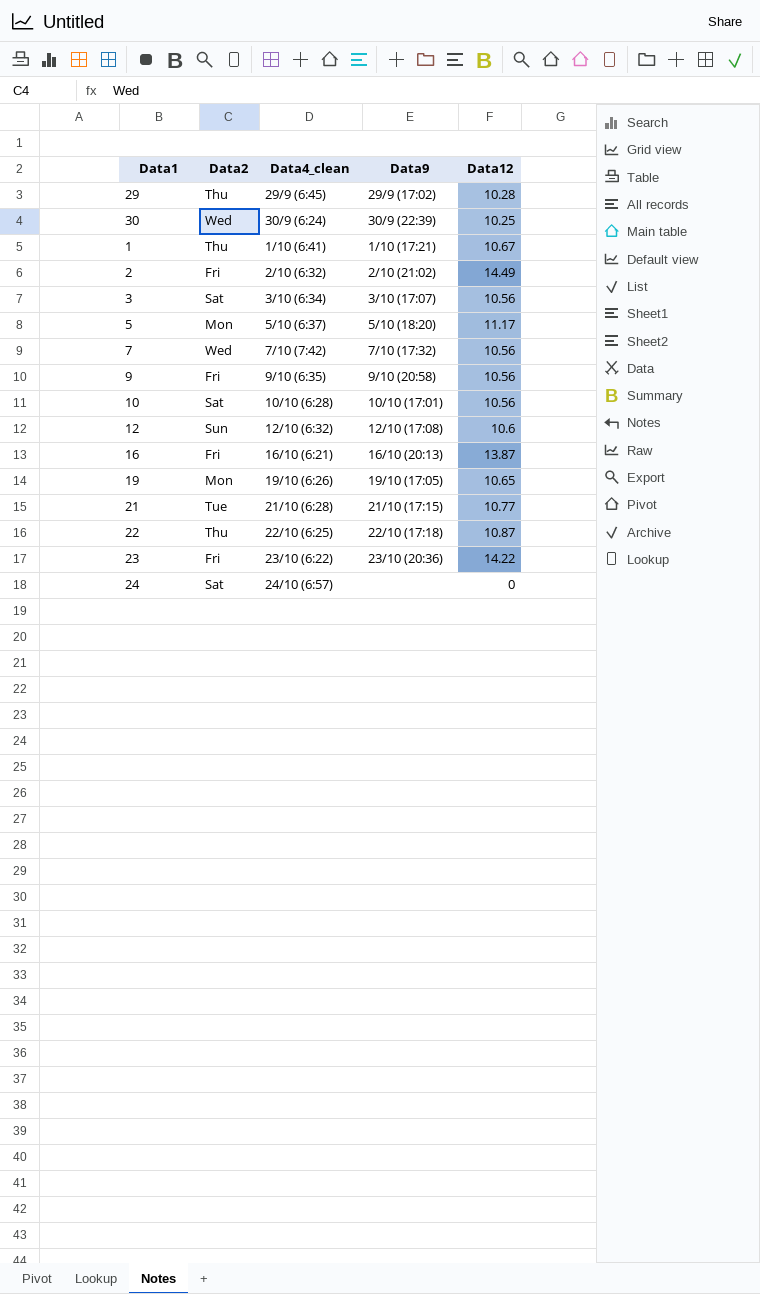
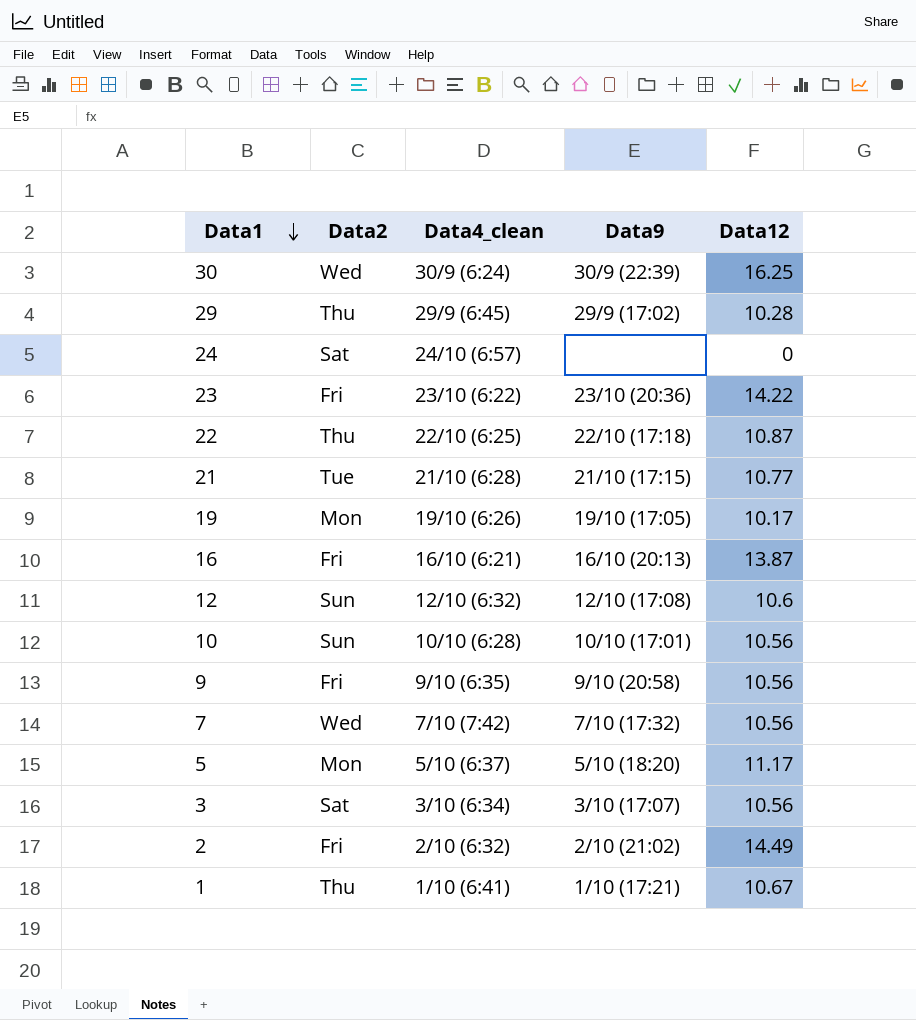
row order: none -> Data1 descending
30 | Data12: 10.25 -> 16.25
19 | Data12: 10.65 -> 10.17
10 | Data2: Sat -> Sun

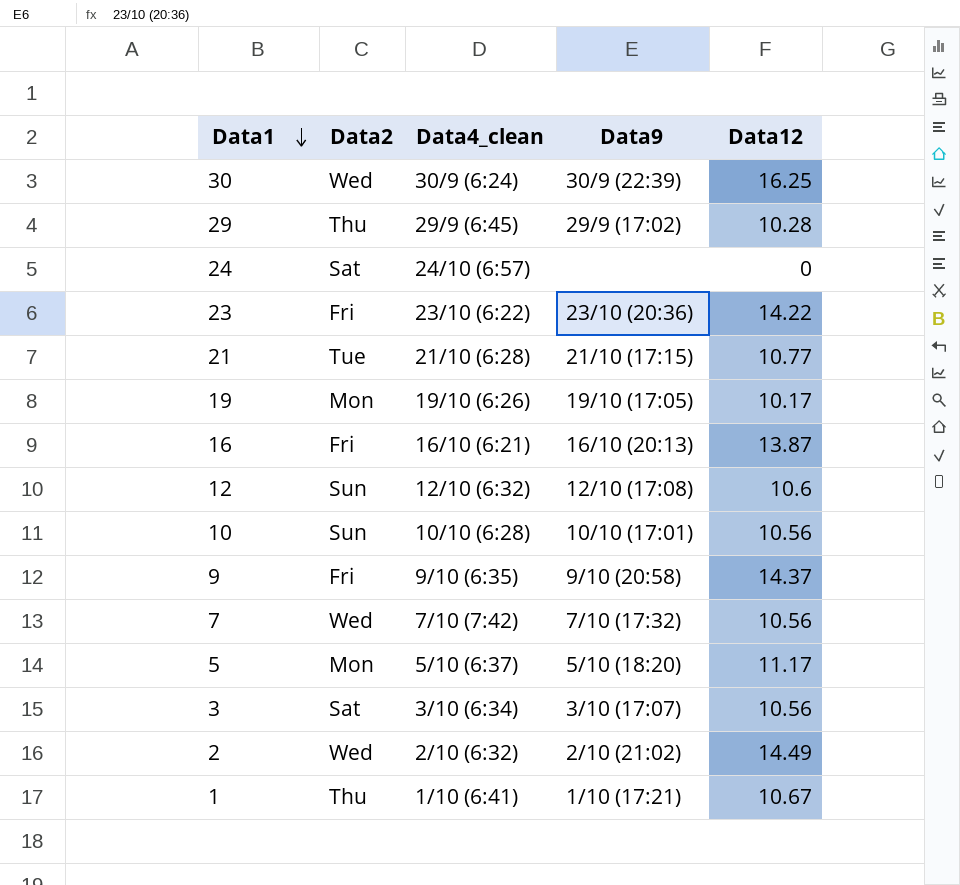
row 22: Thu | 22/10 (6:25) | 22/10 (17:18) | 10.87 -> none
9 | Data12: 10.56 -> 14.37
2 | Data2: Fri -> Wed

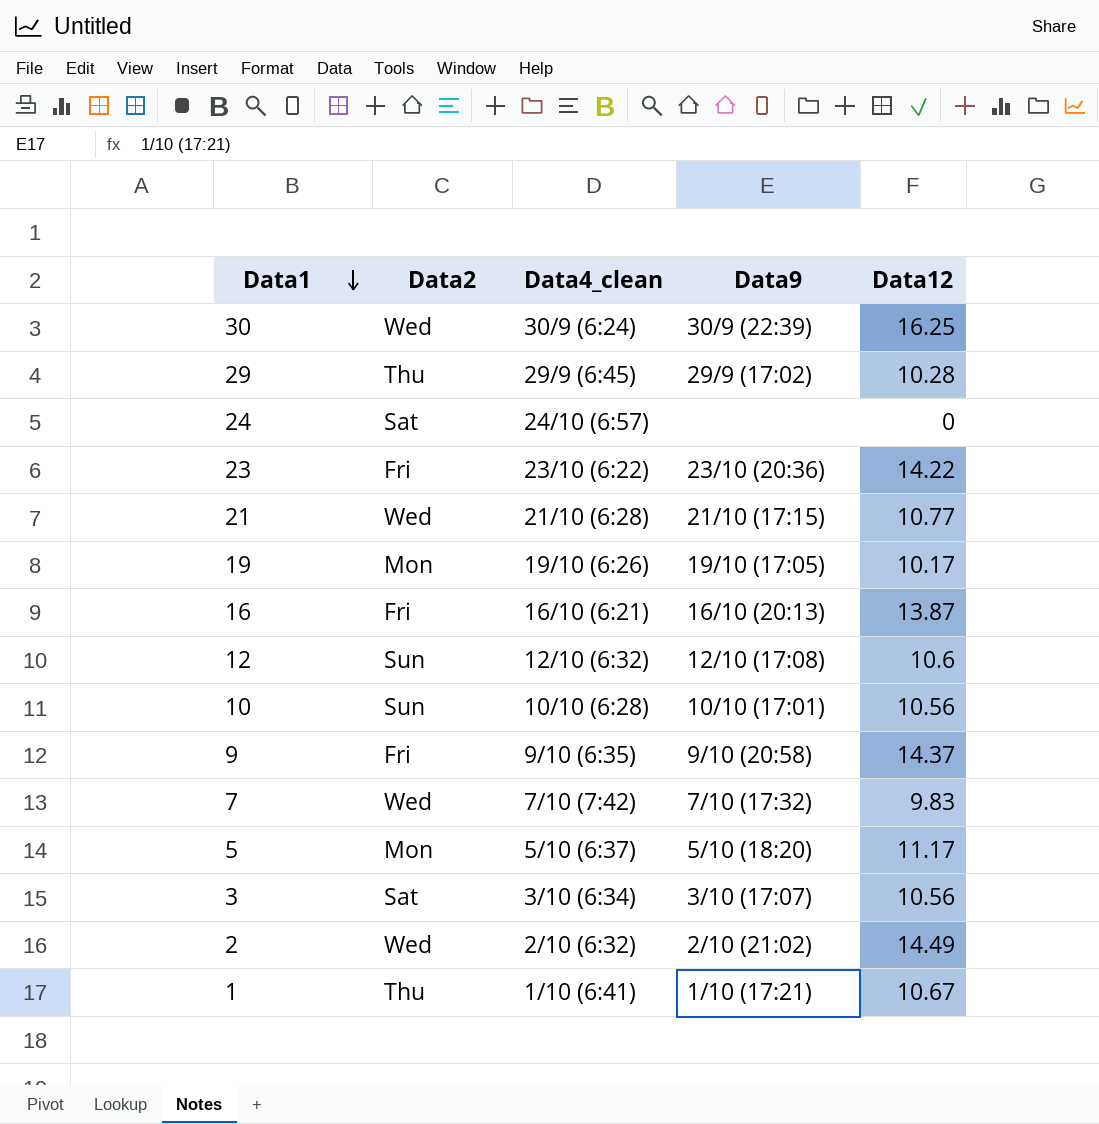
21 | Data2: Tue -> Wed
7 | Data12: 10.56 -> 9.83

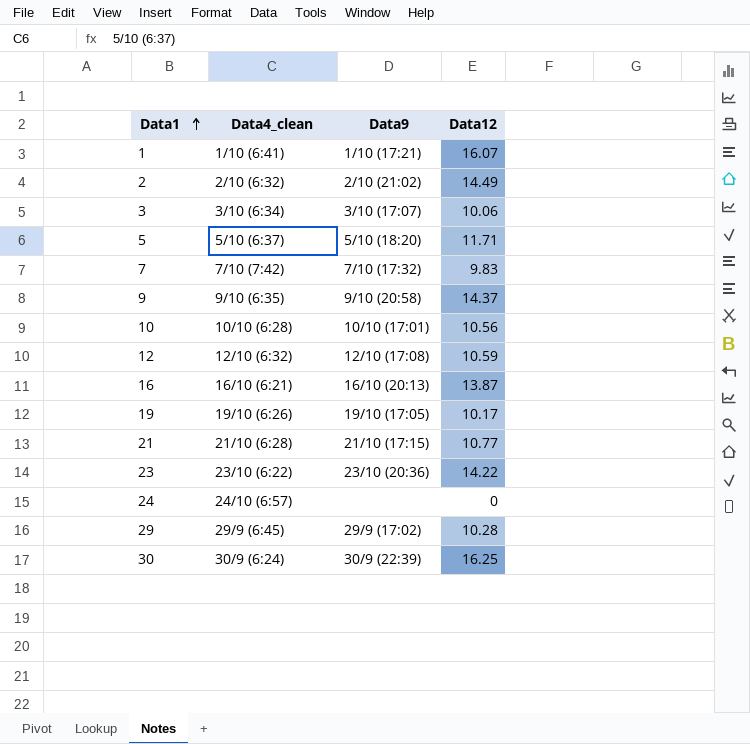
row order: Data1 descending -> Data1 ascending
column Data2 | position: 2 -> none
1 | Data12: 10.67 -> 16.07
3 | Data12: 10.56 -> 10.06
5 | Data12: 11.17 -> 11.71
12 | Data12: 10.6 -> 10.59

